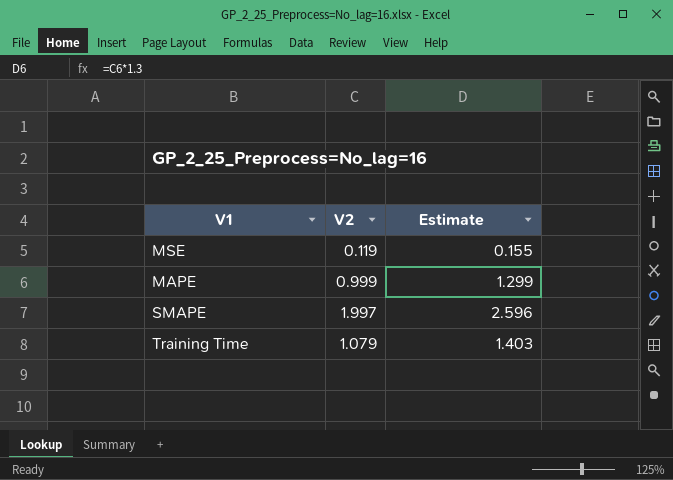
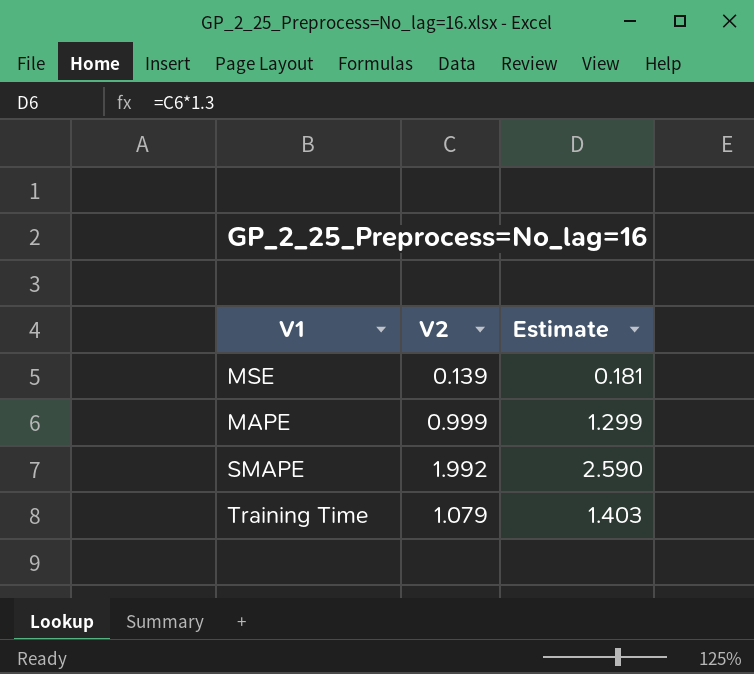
MSE | V2: 0.119 -> 0.139
MSE | Estimate: 0.155 -> 0.181
SMAPE | V2: 1.997 -> 1.992
SMAPE | Estimate: 2.596 -> 2.590

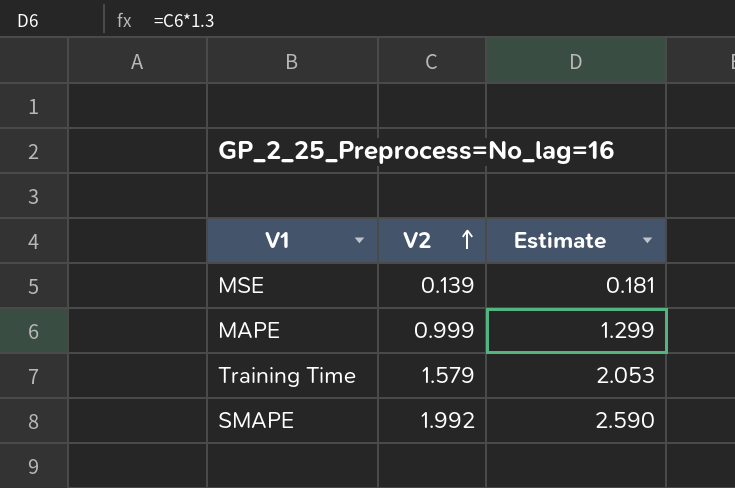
row order: none -> V2 ascending
Training Time | V2: 1.079 -> 1.579
Training Time | Estimate: 1.403 -> 2.053

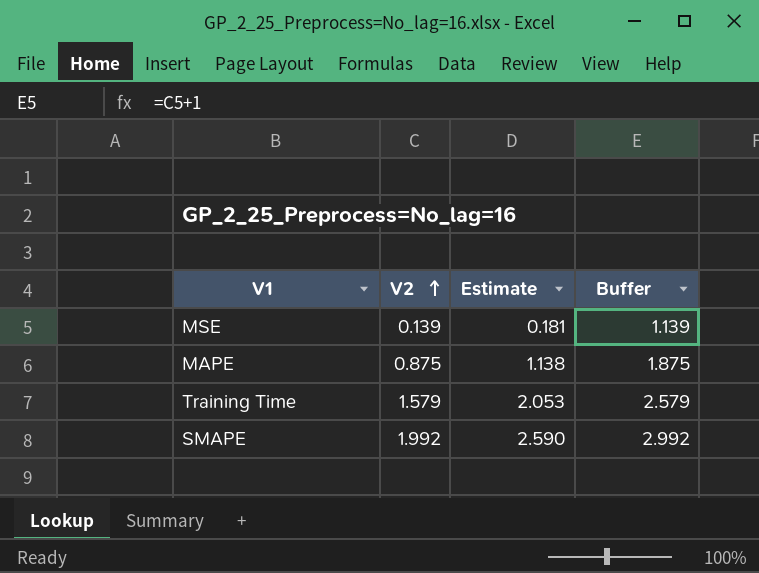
column Buffer | formula: none -> [V2] + 1
MAPE | V2: 0.999 -> 0.875
MAPE | Estimate: 1.299 -> 1.138

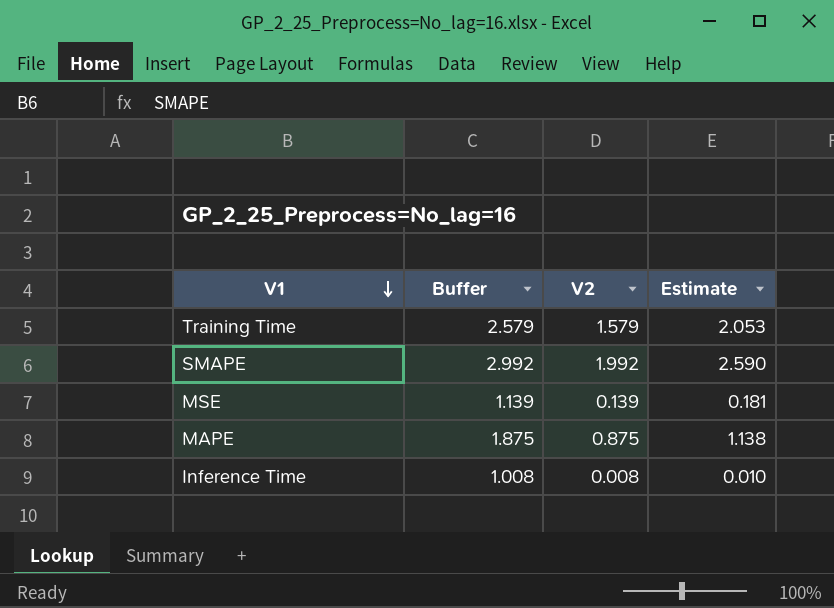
row order: V2 ascending -> V1 descending
column Buffer | position: 4 -> 2
row Inference Time: none -> 1.008 | 0.008 | 0.010

